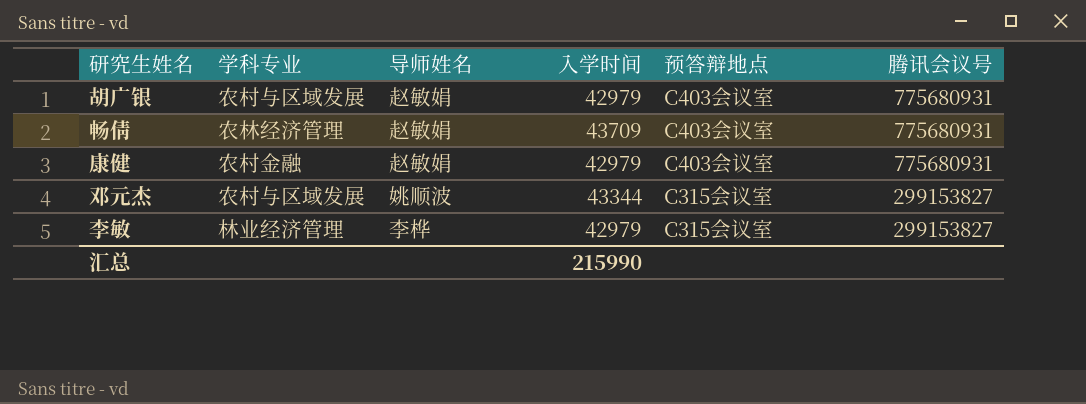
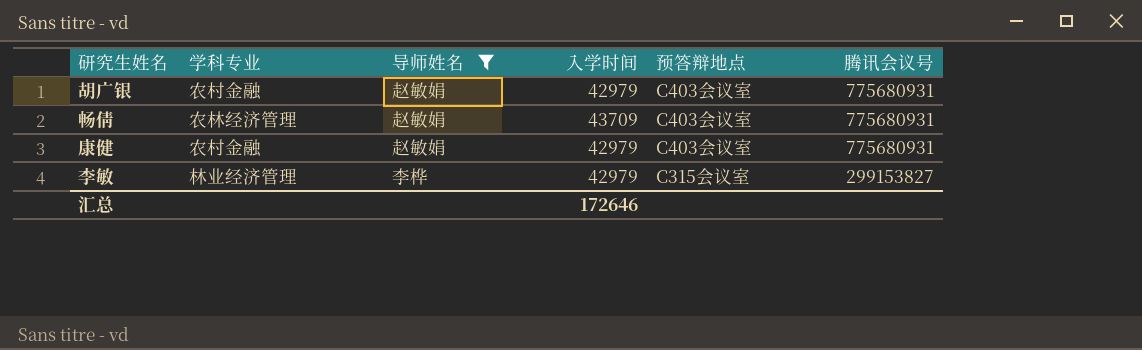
filter: none -> 导师姓名 != 姚顺波
胡广银 | 学科专业: 农村与区域发展 -> 农村金融
汇总 | 入学时间: 215990 -> 172646

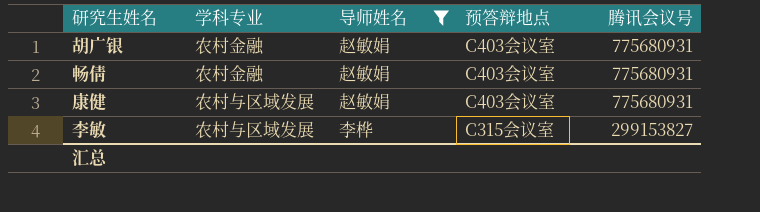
column 入学时间 | position: 4 -> none
畅倩 | 学科专业: 农林经济管理 -> 农村金融
康健 | 学科专业: 农村金融 -> 农村与区域发展
李敏 | 学科专业: 林业经济管理 -> 农村与区域发展

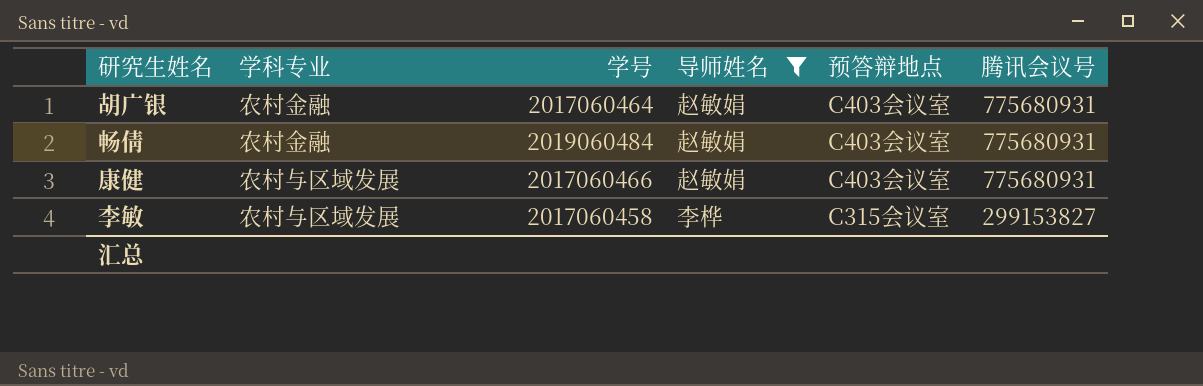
column 学号 | position: none -> 3

